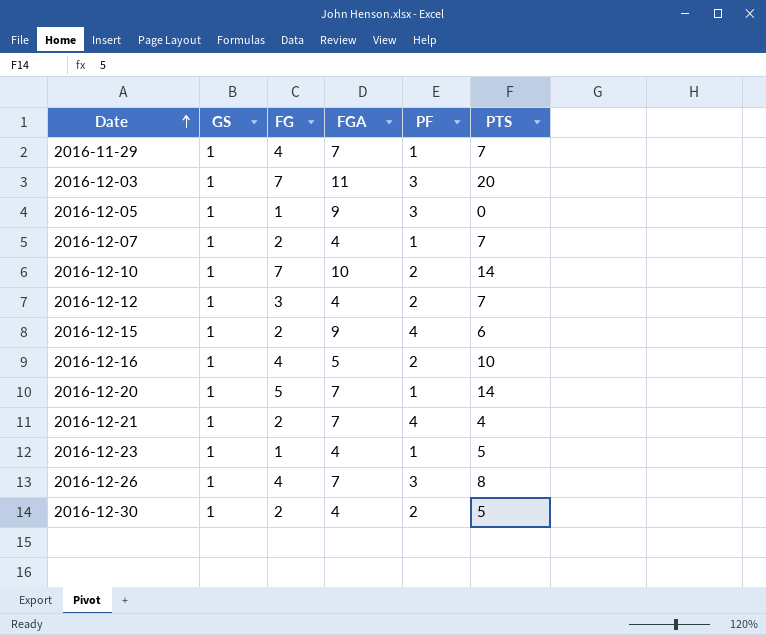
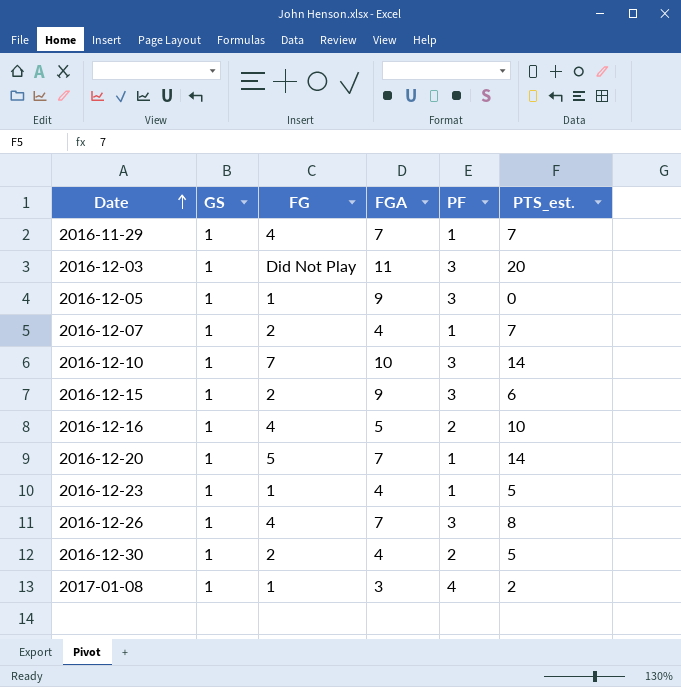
column name: PTS -> PTS_est.
row 2016-12-12: 1 | 3 | 4 | 2 | 7 -> none
row 2016-12-21: 1 | 2 | 7 | 4 | 4 -> none
2016-12-03 | FG: 7 -> Did Not Play
2016-12-10 | PF: 2 -> 3
2016-12-15 | PF: 4 -> 3
row 2017-01-08: none -> 1 | 1 | 3 | 4 | 2

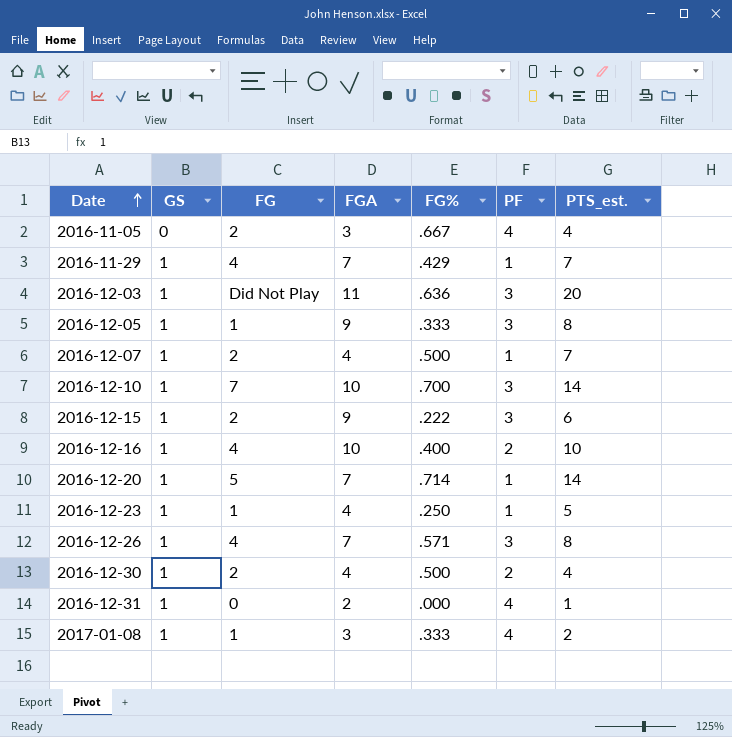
column FG% | position: none -> 5
row 2016-11-05: none -> 0 | 2 | 3 | .667 | 4 | 4
2016-12-05 | PTS_est.: 0 -> 8
2016-12-16 | FGA: 5 -> 10
2016-12-30 | PTS_est.: 5 -> 4
row 2016-12-31: none -> 1 | 0 | 2 | .000 | 4 | 1

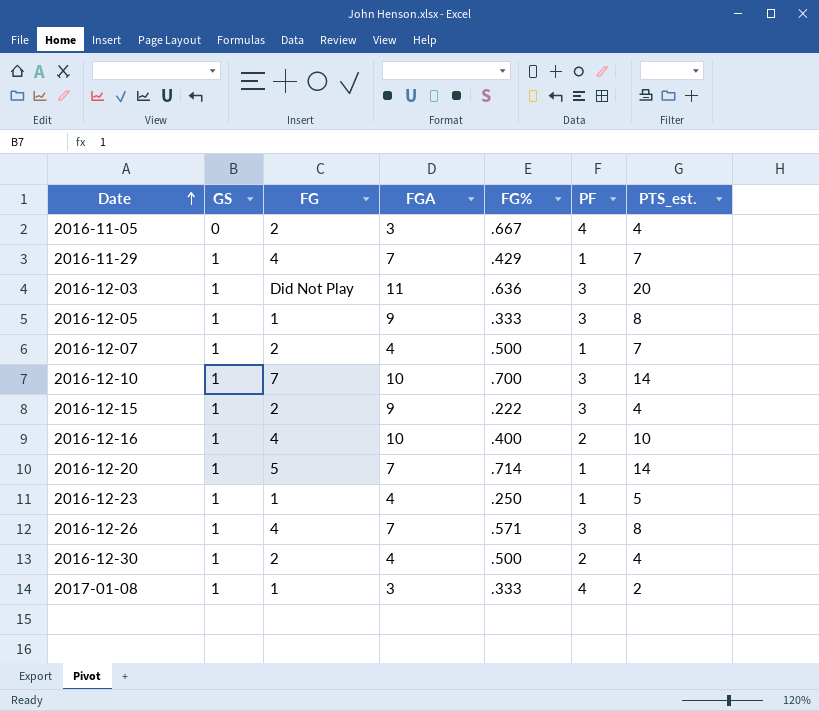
row 2016-12-31: 1 | 0 | 2 | .000 | 4 | 1 -> none
2016-12-15 | PTS_est.: 6 -> 4

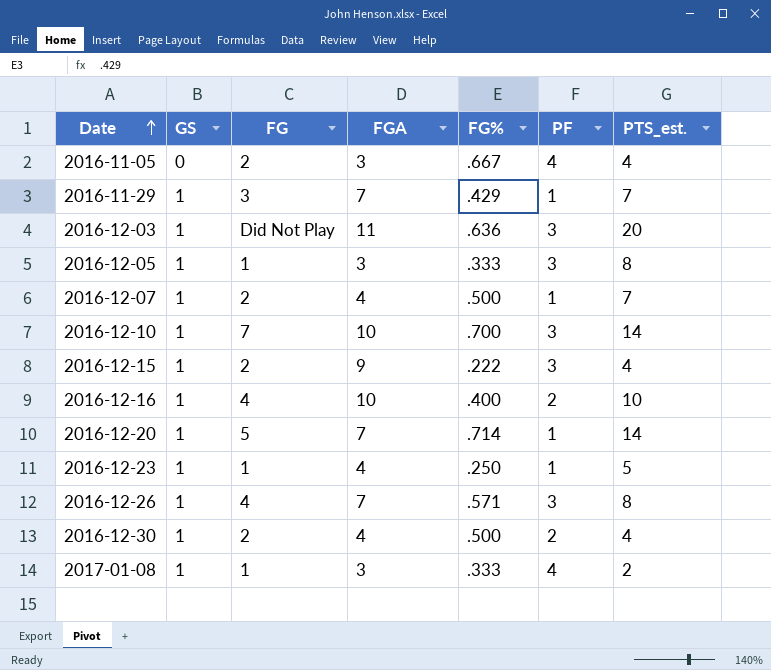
2016-11-29 | FG: 4 -> 3
2016-12-05 | FGA: 9 -> 3

